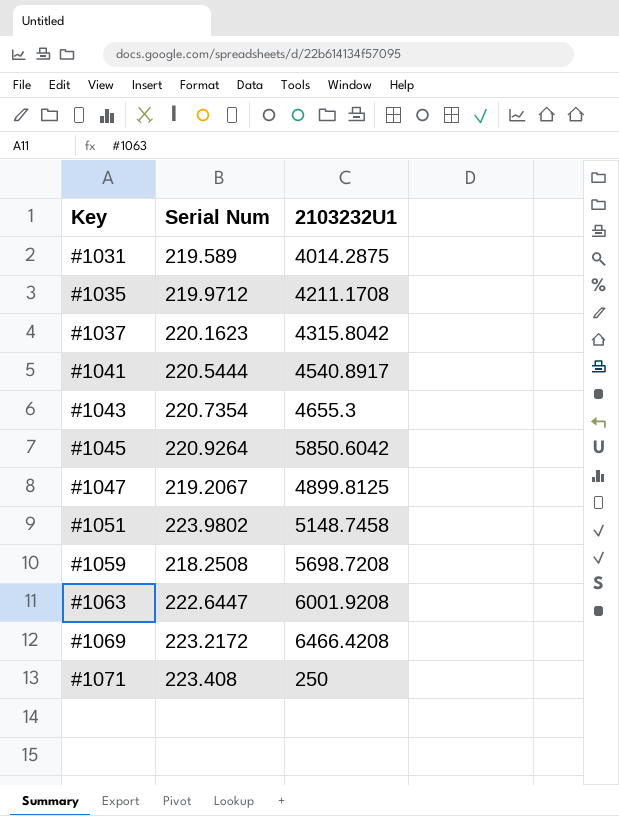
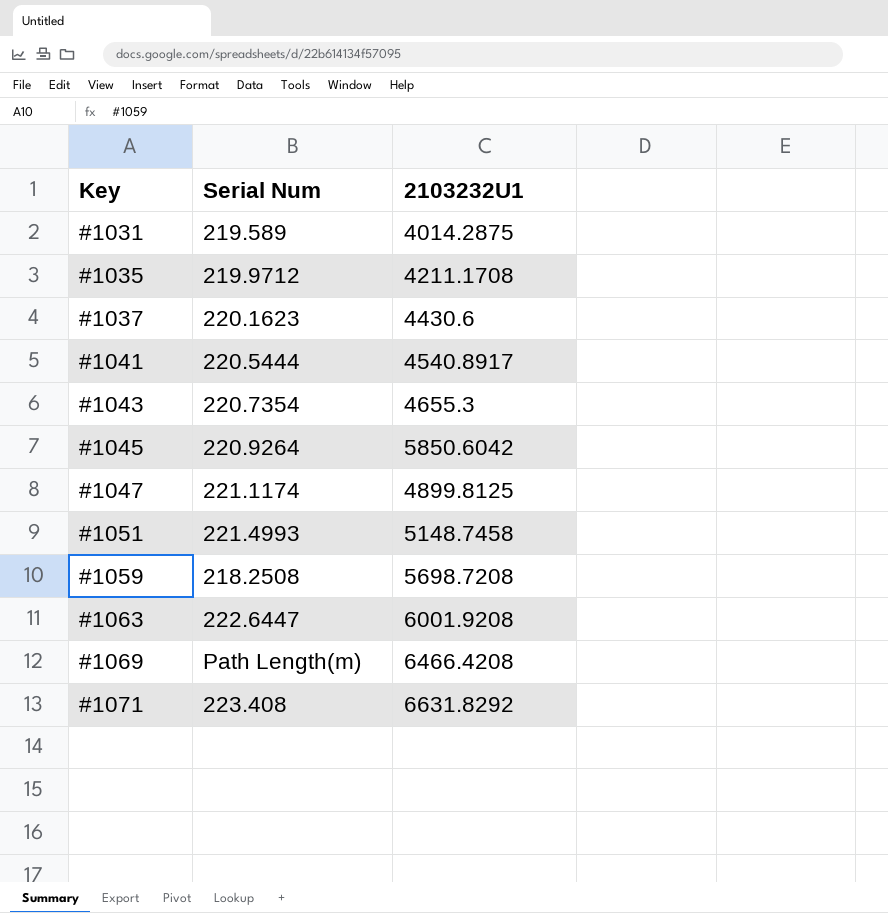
#1037 | 2103232U1: 4315.8042 -> 4430.6
#1047 | Serial Num: 219.2067 -> 221.1174
#1051 | Serial Num: 223.9802 -> 221.4993
#1069 | Serial Num: 223.2172 -> Path Length(m)
#1071 | 2103232U1: 250 -> 6631.8292

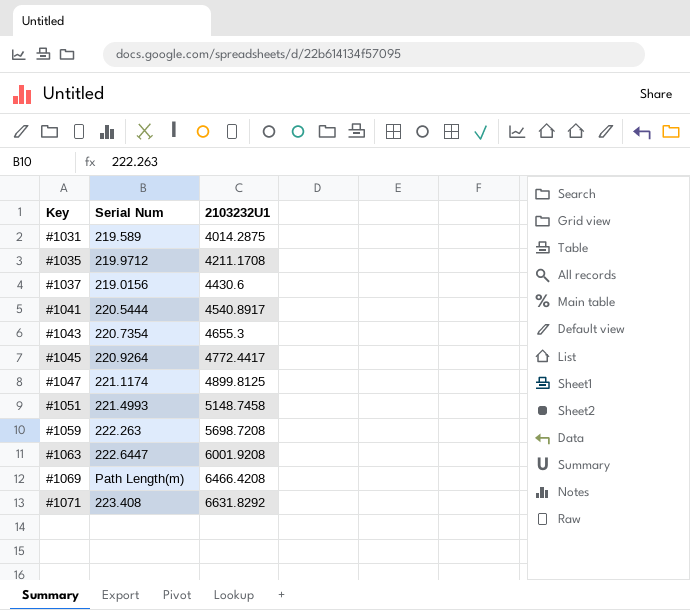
#1037 | Serial Num: 220.1623 -> 219.0156
#1045 | 2103232U1: 5850.6042 -> 4772.4417
#1059 | Serial Num: 218.2508 -> 222.263

